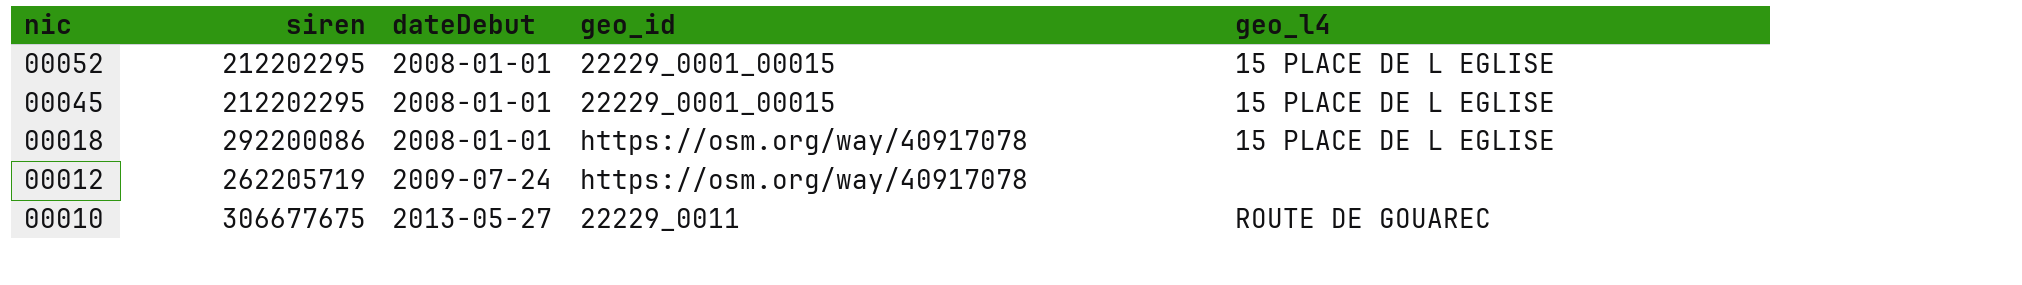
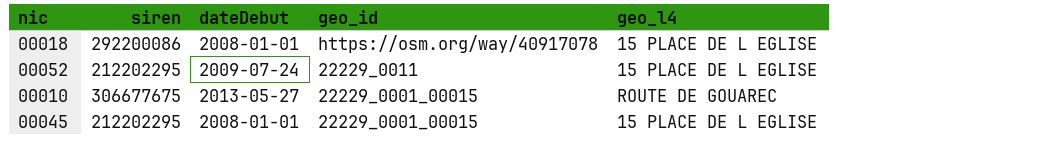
row order: nic descending -> geo_id descending
row 00012: 262205719 | 2009-07-24 | https://osm.org/way/40917078 | none -> none
00052 | dateDebut: 2008-01-01 -> 2009-07-24
00052 | geo_id: 22229_0001_00015 -> 22229_0011
00010 | geo_id: 22229_0011 -> 22229_0001_00015

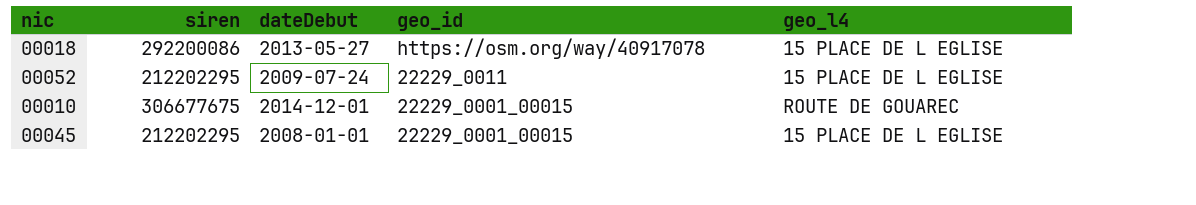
00018 | dateDebut: 2008-01-01 -> 2013-05-27
00010 | dateDebut: 2013-05-27 -> 2014-12-01

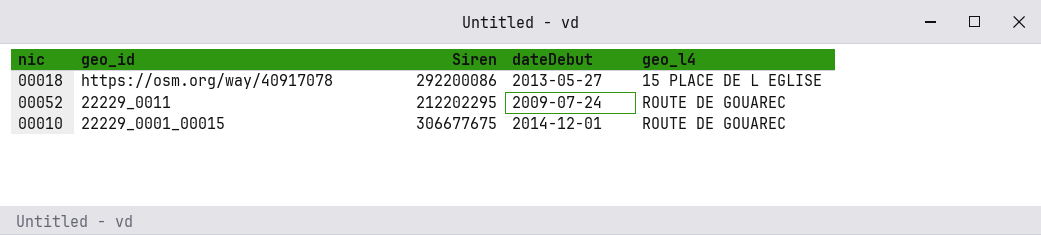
column geo_id | position: 4 -> 2
column name: siren -> Siren
row 00045: 212202295 | 2008-01-01 | 22229_0001_00015 | 15 PLACE DE L EGLISE -> none
00052 | geo_l4: 15 PLACE DE L EGLISE -> ROUTE DE GOUAREC

